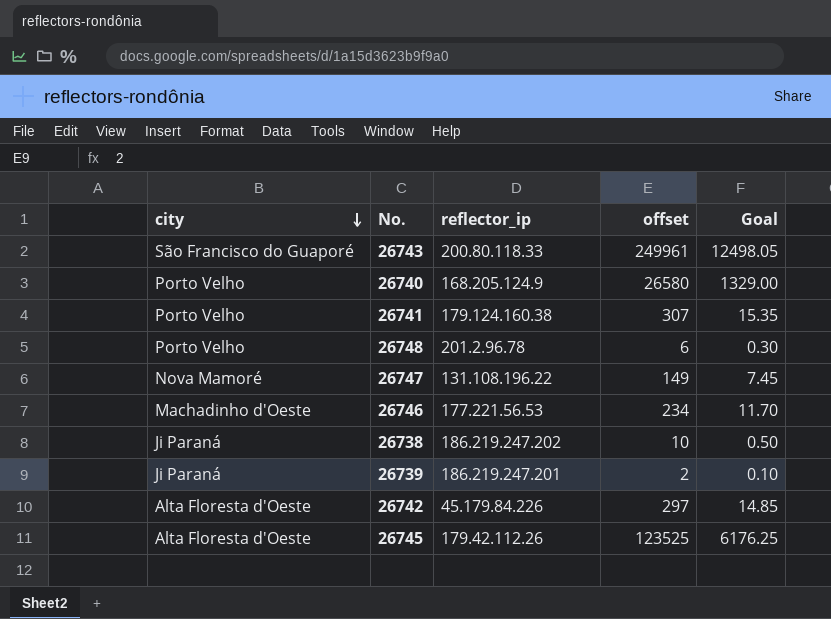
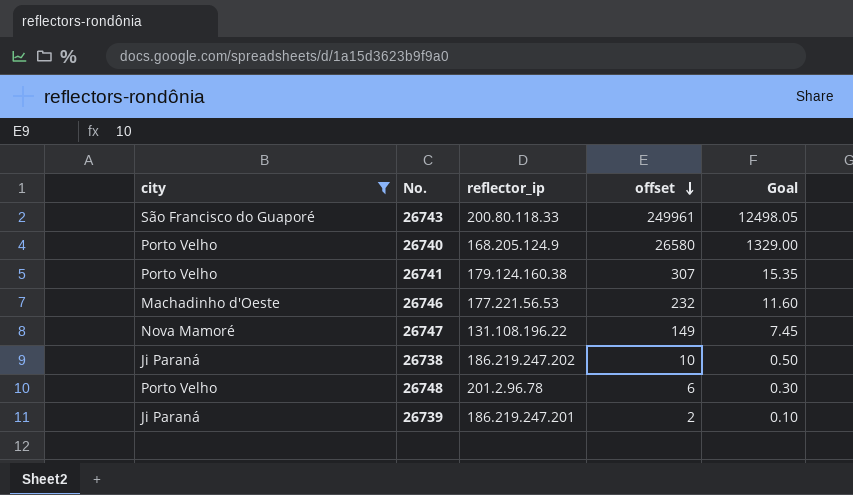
filter: none -> city != Alta Floresta d'Oeste
row order: city descending -> offset descending
26746 | offset: 234 -> 232
26746 | Goal: 11.70 -> 11.60

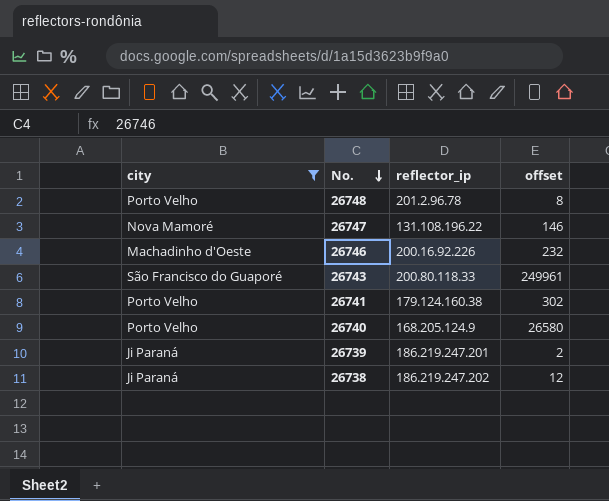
row order: offset descending -> No. descending
column Goal | formula: [offset] * 0.05 -> none
26748 | offset: 6 -> 8
26747 | offset: 149 -> 146
26746 | reflector_ip: 177.221.56.53 -> 200.16.92.226
26741 | offset: 307 -> 302
26738 | offset: 10 -> 12

